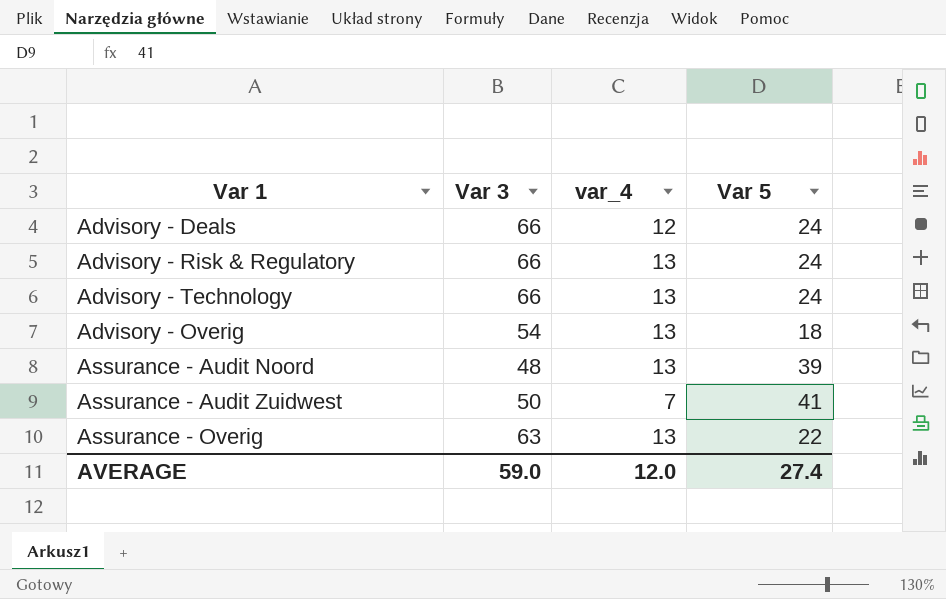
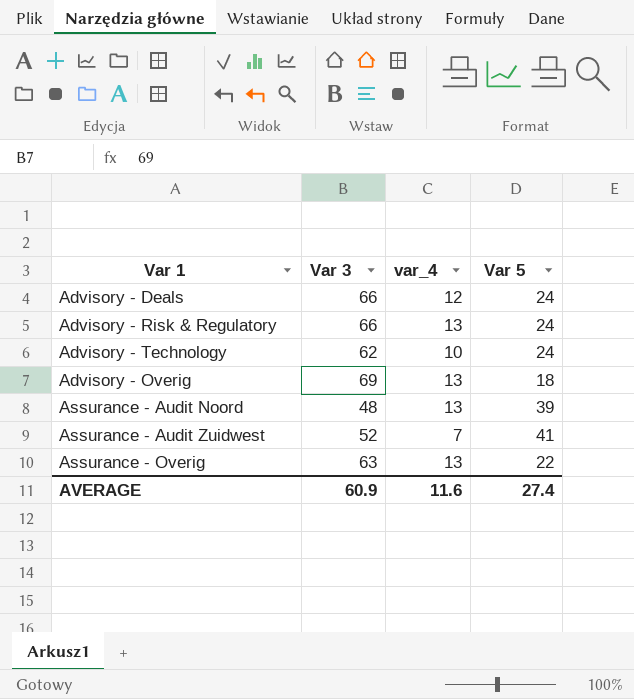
Advisory - Technology | Var 3: 66 -> 62
Advisory - Technology | var_4: 13 -> 10
Advisory - Overig | Var 3: 54 -> 69
Assurance - Audit Zuidwest | Var 3: 50 -> 52
AVERAGE | Var 3: 59.0 -> 60.9
AVERAGE | var_4: 12.0 -> 11.6

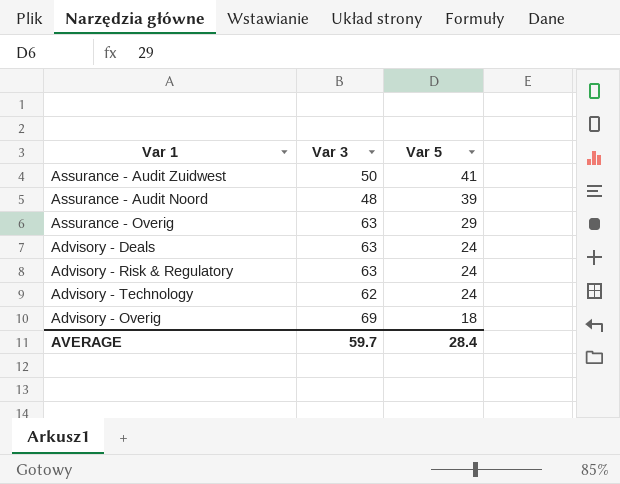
row order: none -> Var 5 descending
column var_4 | position: 3 -> none
Assurance - Audit Zuidwest | Var 3: 52 -> 50
Assurance - Overig | Var 5: 22 -> 29
Advisory - Deals | Var 3: 66 -> 63
Advisory - Risk & Regulatory | Var 3: 66 -> 63
AVERAGE | Var 3: 60.9 -> 59.7
AVERAGE | Var 5: 27.4 -> 28.4

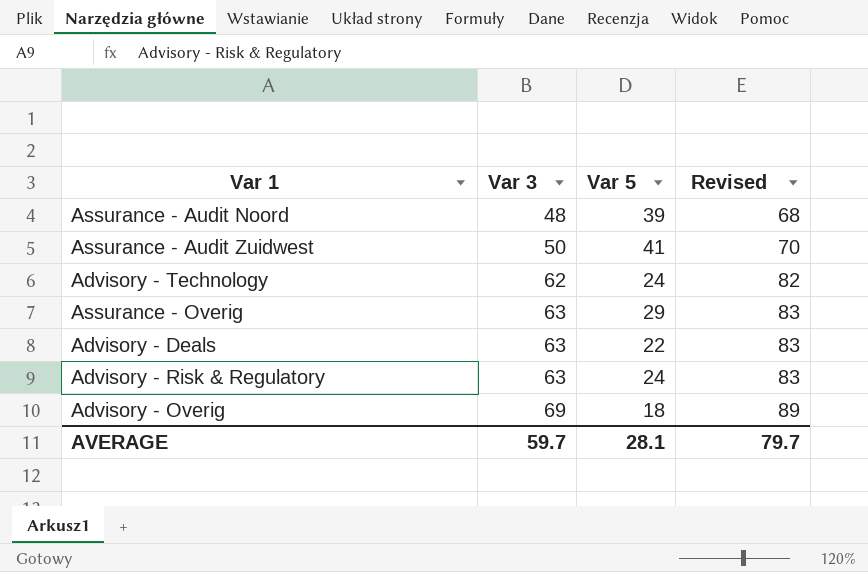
row order: Var 5 descending -> Var 3 ascending
column Revised | formula: none -> [Var 3] + 20
Advisory - Deals | Var 5: 24 -> 22
AVERAGE | Var 5: 28.4 -> 28.1

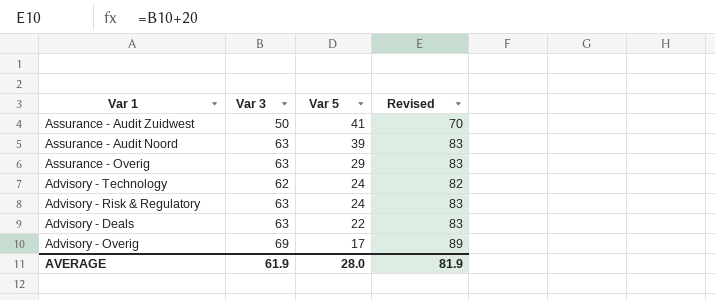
row order: Var 3 ascending -> Var 5 descending
Assurance - Audit Noord | Var 3: 48 -> 63
Assurance - Audit Noord | Revised: 68 -> 83
Advisory - Overig | Var 5: 18 -> 17
AVERAGE | Var 3: 59.7 -> 61.9
AVERAGE | Var 5: 28.1 -> 28.0
AVERAGE | Revised: 79.7 -> 81.9

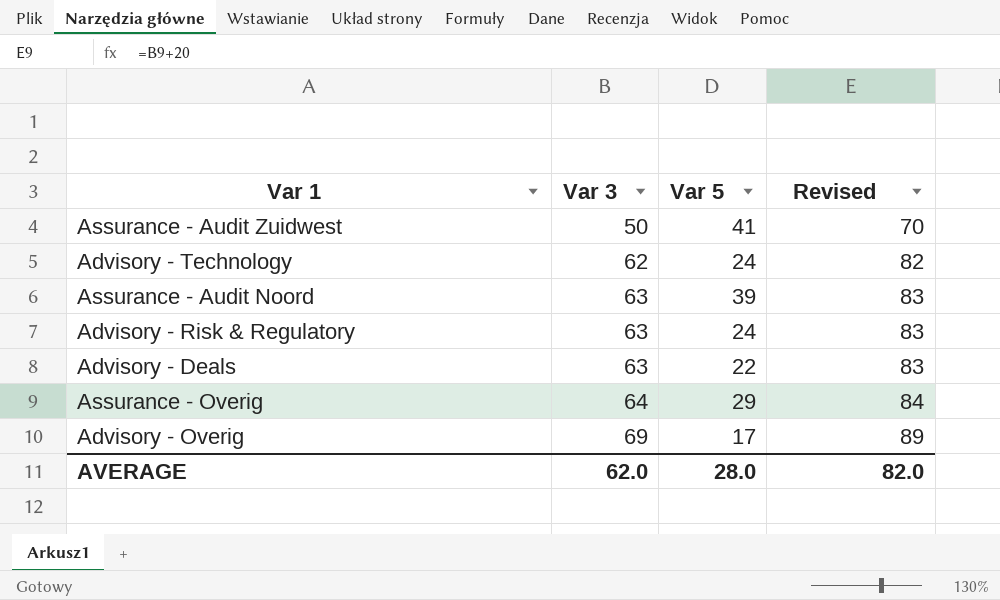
row order: Var 5 descending -> Var 3 ascending
Assurance - Overig | Var 3: 63 -> 64
Assurance - Overig | Revised: 83 -> 84
AVERAGE | Var 3: 61.9 -> 62.0
AVERAGE | Revised: 81.9 -> 82.0

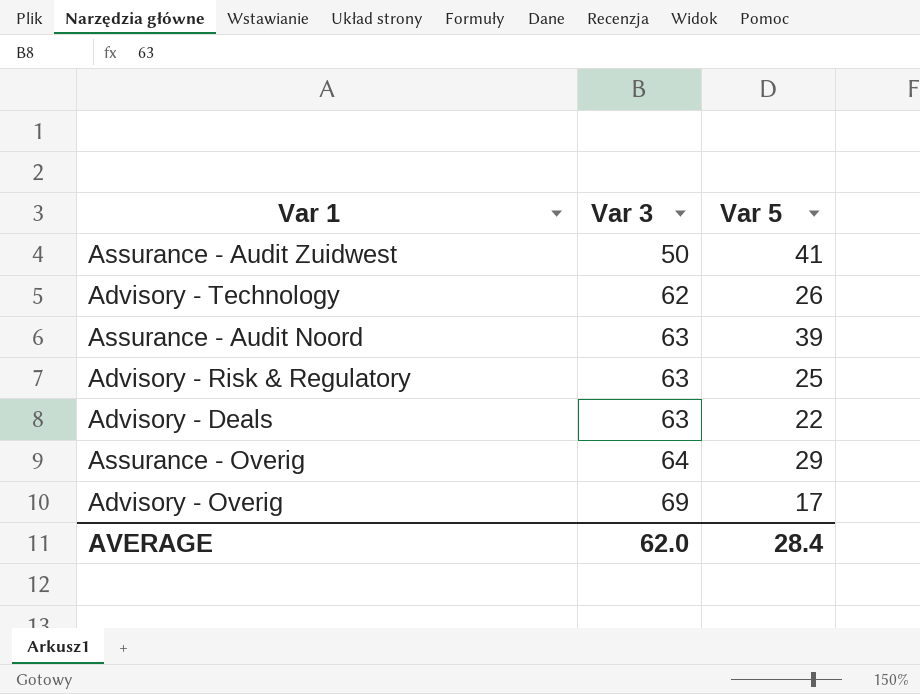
column Revised | formula: [Var 3] + 20 -> none
Advisory - Technology | Var 5: 24 -> 26
Advisory - Risk & Regulatory | Var 5: 24 -> 25
AVERAGE | Var 5: 28.0 -> 28.4

